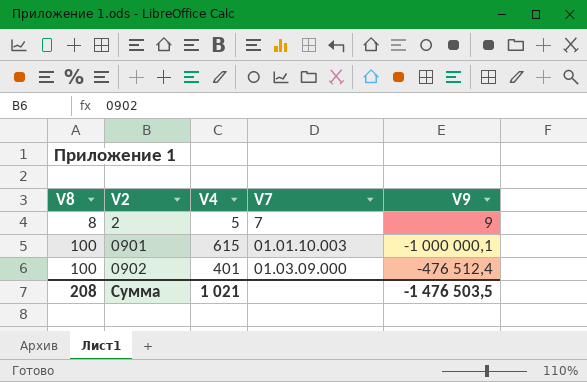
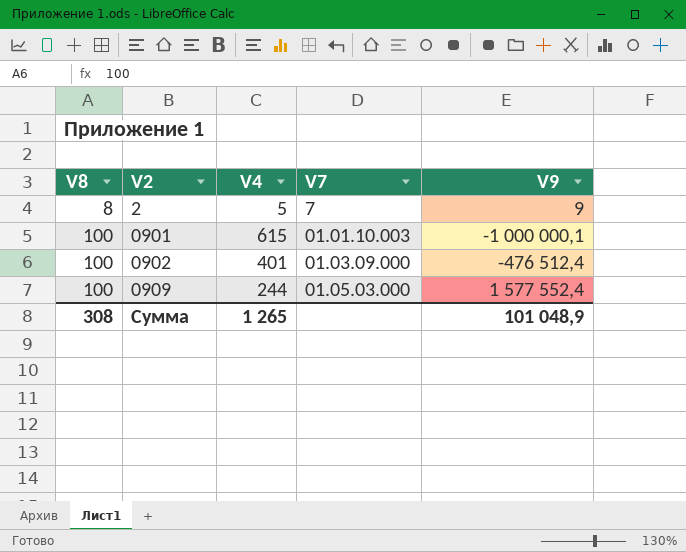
row 0909: none -> 100 | 244 | 01.05.03.000 | 1 577 552,4
Сумма | V8: 208 -> 308
Сумма | V4: 1 021 -> 1 265
Сумма | V9: -1 476 503,5 -> 101 048,9

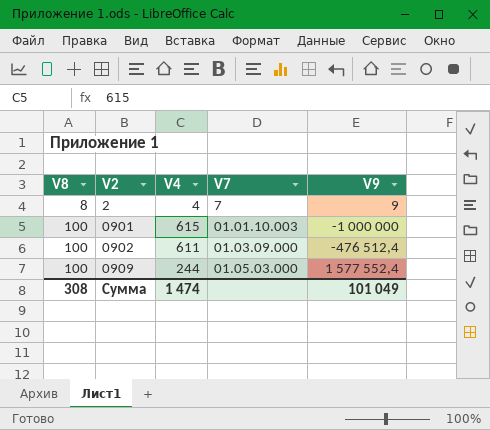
2 | V4: 5 -> 4
0901 | V9: -1 000 000,1 -> -1 000 000
0902 | V4: 401 -> 611
Сумма | V4: 1 265 -> 1 474
Сумма | V9: 101 048,9 -> 101 049

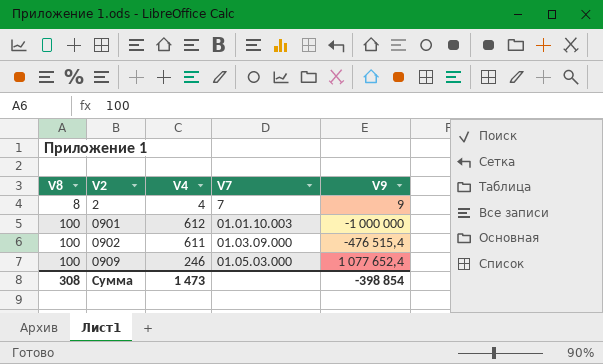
0901 | V4: 615 -> 612
0902 | V9: -476 512,4 -> -476 515,4
0909 | V4: 244 -> 246
0909 | V9: 1 577 552,4 -> 1 077 652,4
Сумма | V4: 1 474 -> 1 473
Сумма | V9: 101 049 -> -398 854

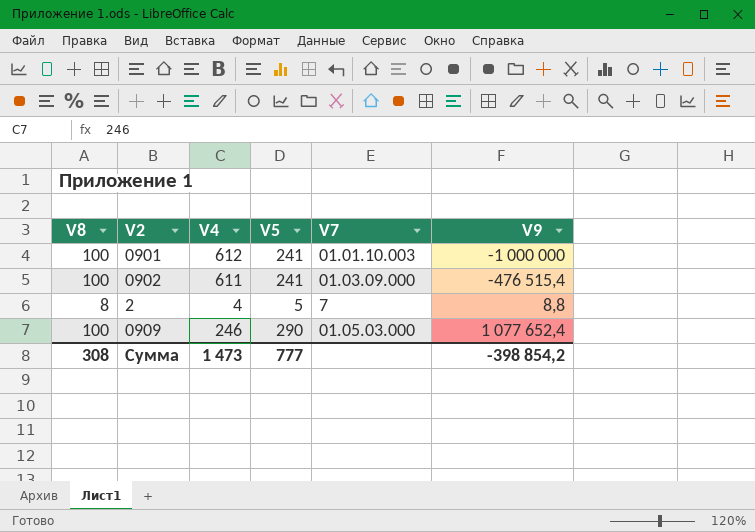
row order: V8 ascending -> V9 ascending
column V5 | position: none -> 4
2 | V9: 9 -> 8,8
Сумма | V9: -398 854 -> -398 854,2

